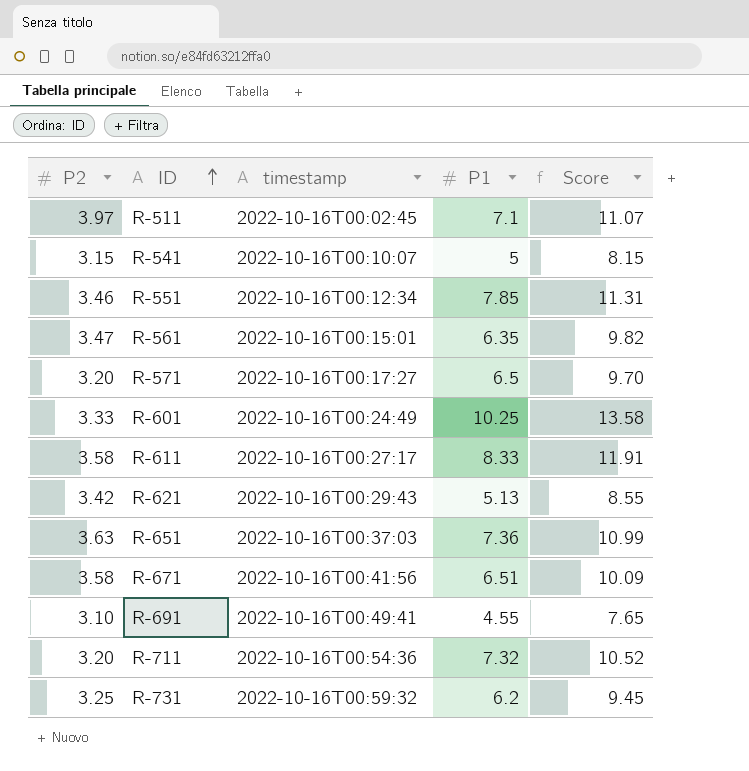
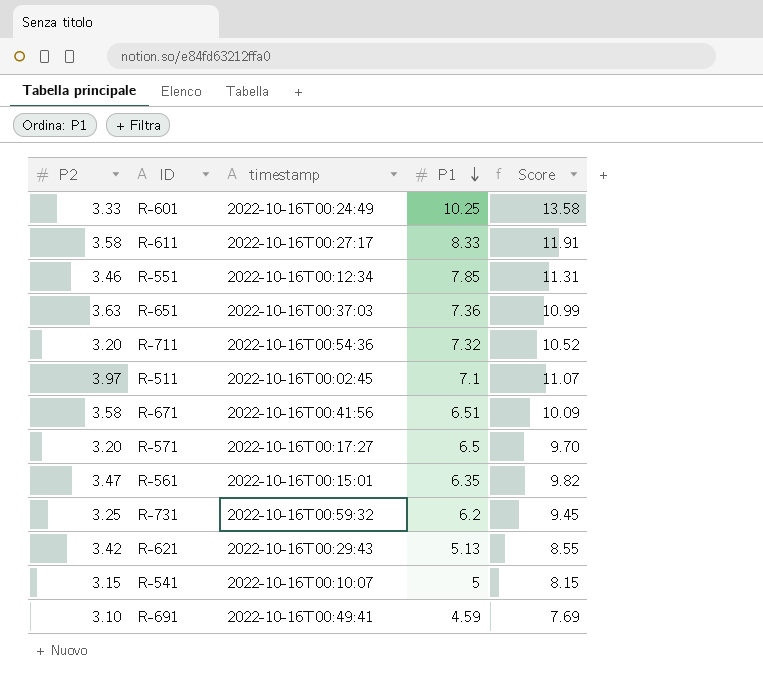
row order: ID ascending -> P1 descending
R-691 | P1: 4.55 -> 4.59
R-691 | Score: 7.65 -> 7.69

